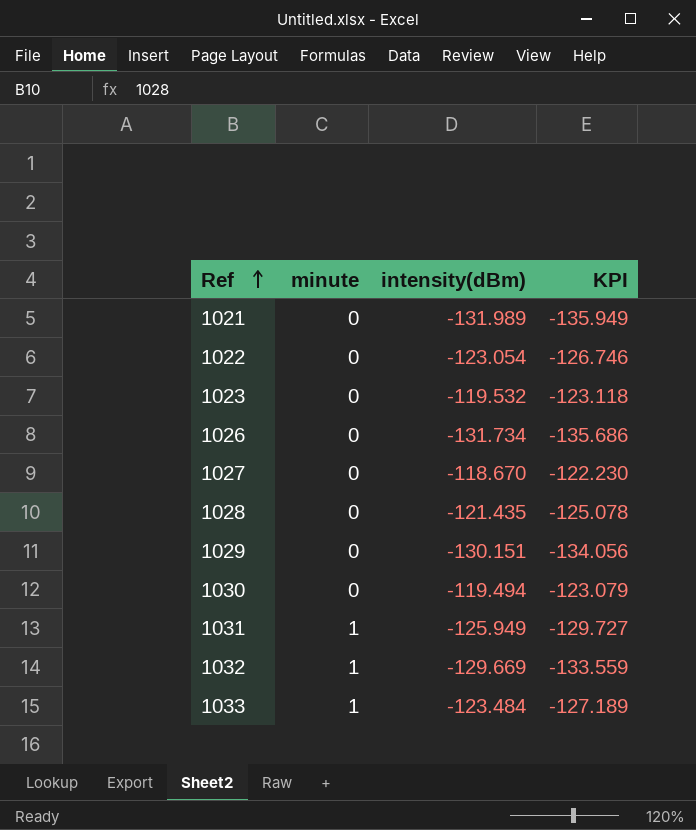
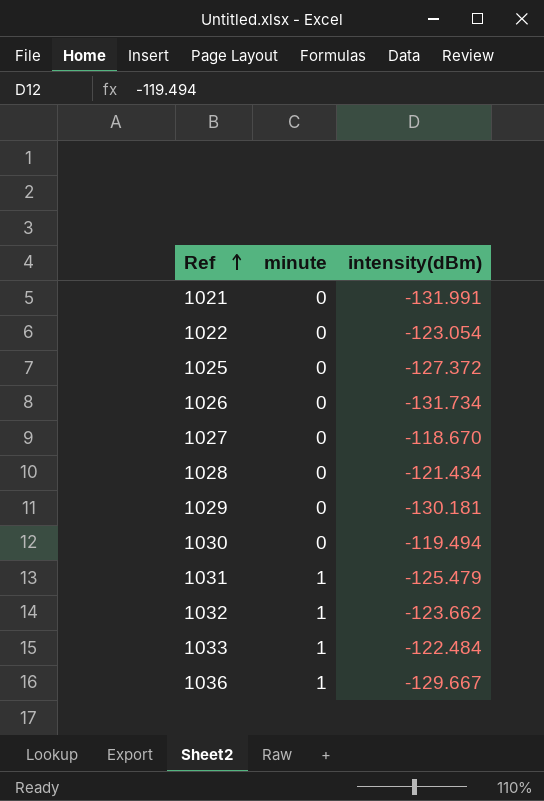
column KPI | formula: [intensity(dBm)] * 1.03 -> none
row 1023: 0 | -119.532 | -123.118 -> none
1021 | intensity(dBm): -131.989 -> -131.991
row 1025: none -> 0 | -127.372
1028 | intensity(dBm): -121.435 -> -121.434
1029 | intensity(dBm): -130.151 -> -130.181
1031 | intensity(dBm): -125.949 -> -125.479
1032 | intensity(dBm): -129.669 -> -123.662
1033 | intensity(dBm): -123.484 -> -122.484
row 1036: none -> 1 | -129.667

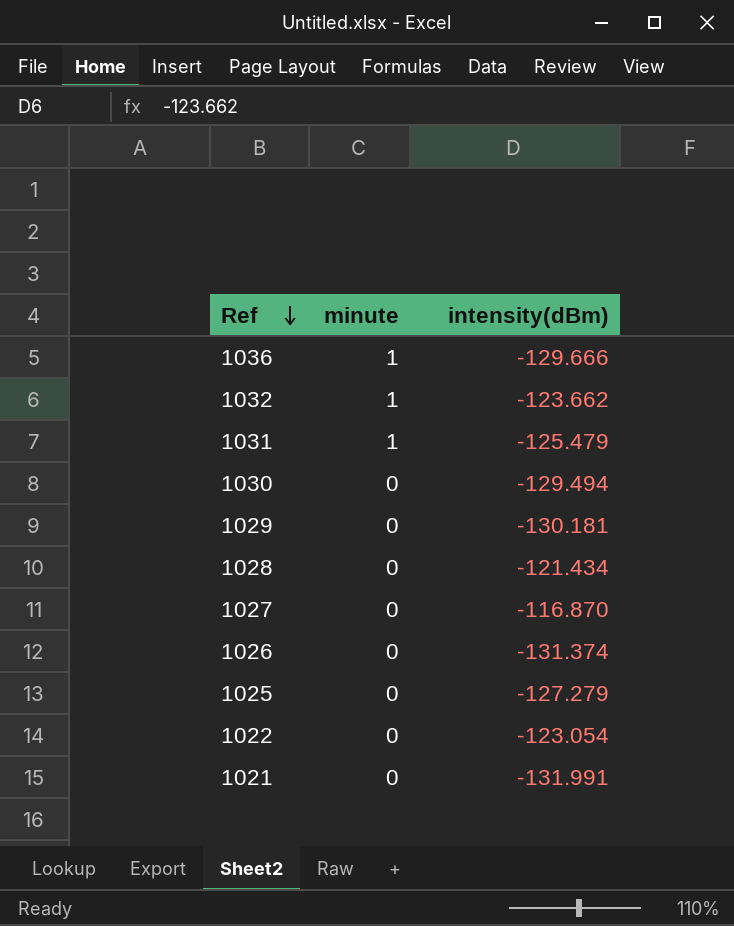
row order: Ref ascending -> Ref descending
row 1033: 1 | -122.484 -> none
1036 | intensity(dBm): -129.667 -> -129.666
1030 | intensity(dBm): -119.494 -> -129.494
1027 | intensity(dBm): -118.670 -> -116.870
1026 | intensity(dBm): -131.734 -> -131.374
1025 | intensity(dBm): -127.372 -> -127.279

